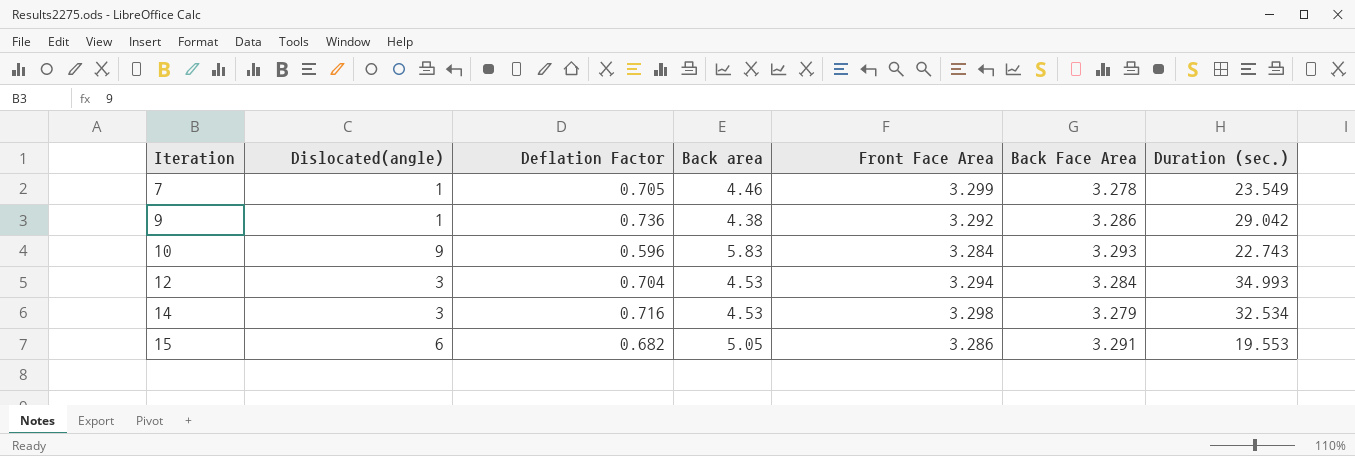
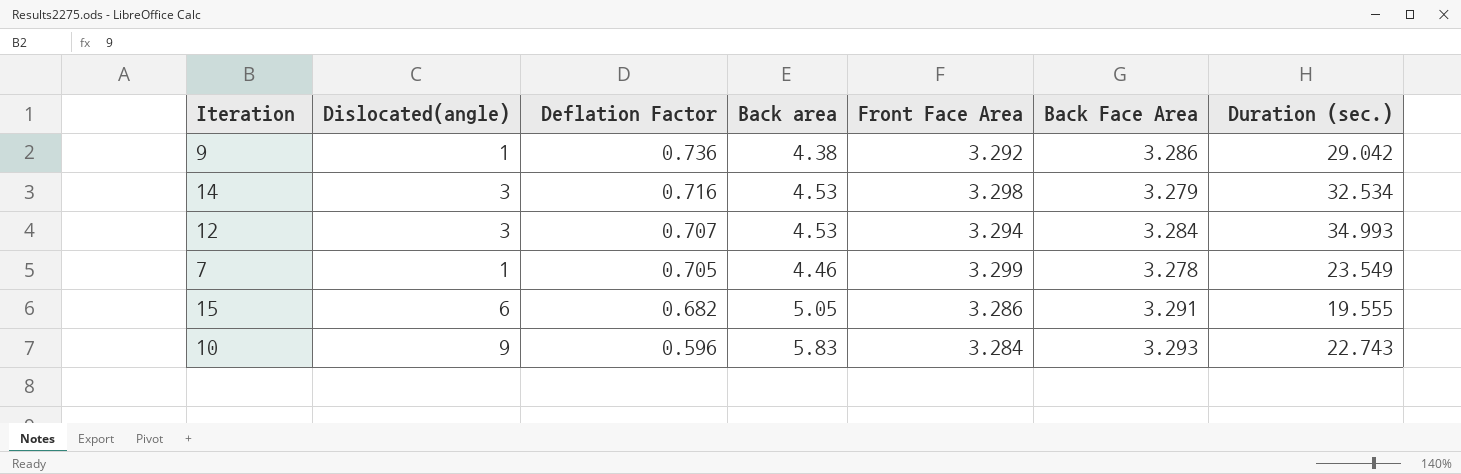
row order: Iteration ascending -> Deflation Factor descending
12 | Deflation Factor: 0.704 -> 0.707
15 | Duration (sec.): 19.553 -> 19.555

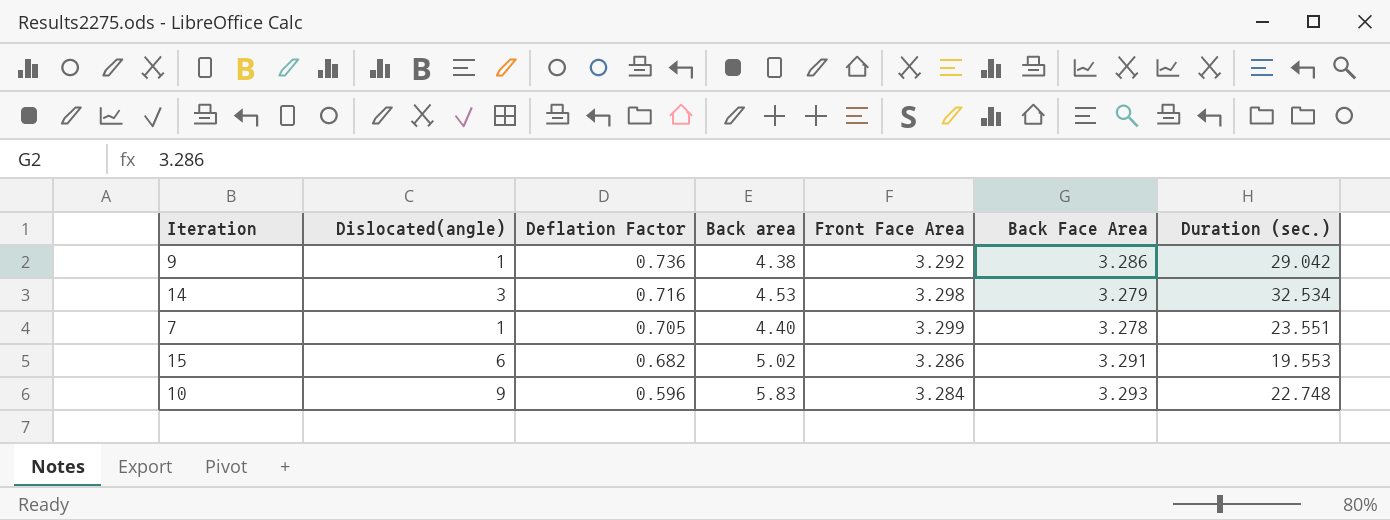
row 12: 3 | 0.707 | 4.53 | 3.294 | 3.284 | 34.993 -> none
7 | Back area: 4.46 -> 4.40
7 | Duration (sec.): 23.549 -> 23.551
15 | Back area: 5.05 -> 5.02
15 | Duration (sec.): 19.555 -> 19.553
10 | Duration (sec.): 22.743 -> 22.748

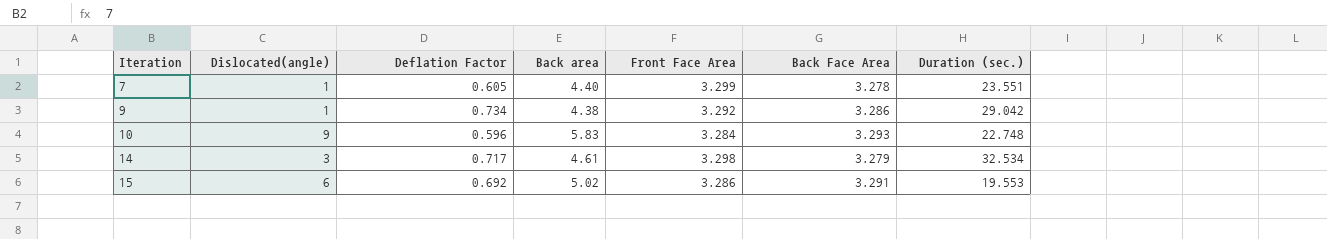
row order: Deflation Factor descending -> Iteration ascending
7 | Deflation Factor: 0.705 -> 0.605
9 | Deflation Factor: 0.736 -> 0.734
14 | Deflation Factor: 0.716 -> 0.717
14 | Back area: 4.53 -> 4.61
15 | Deflation Factor: 0.682 -> 0.692

